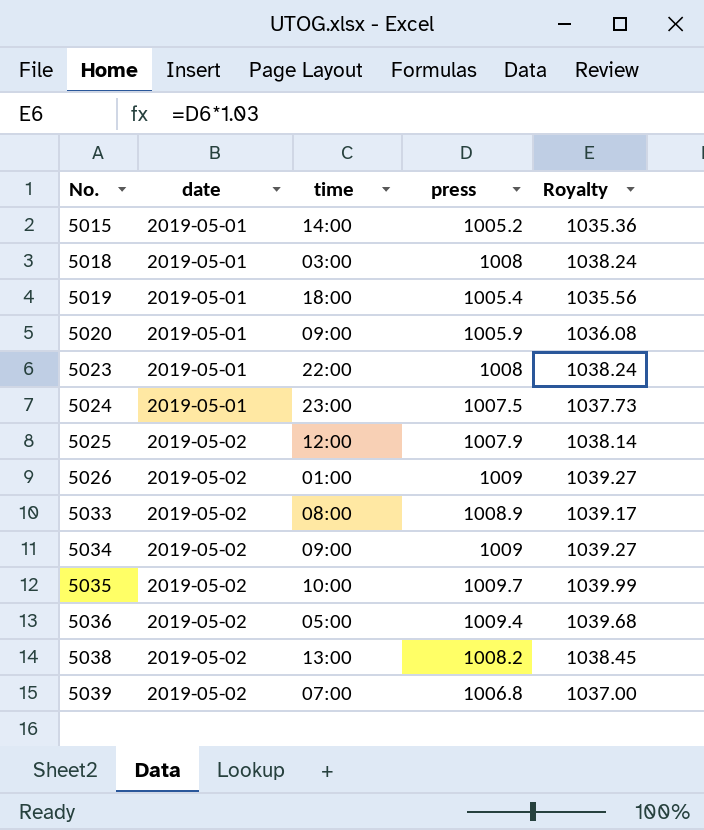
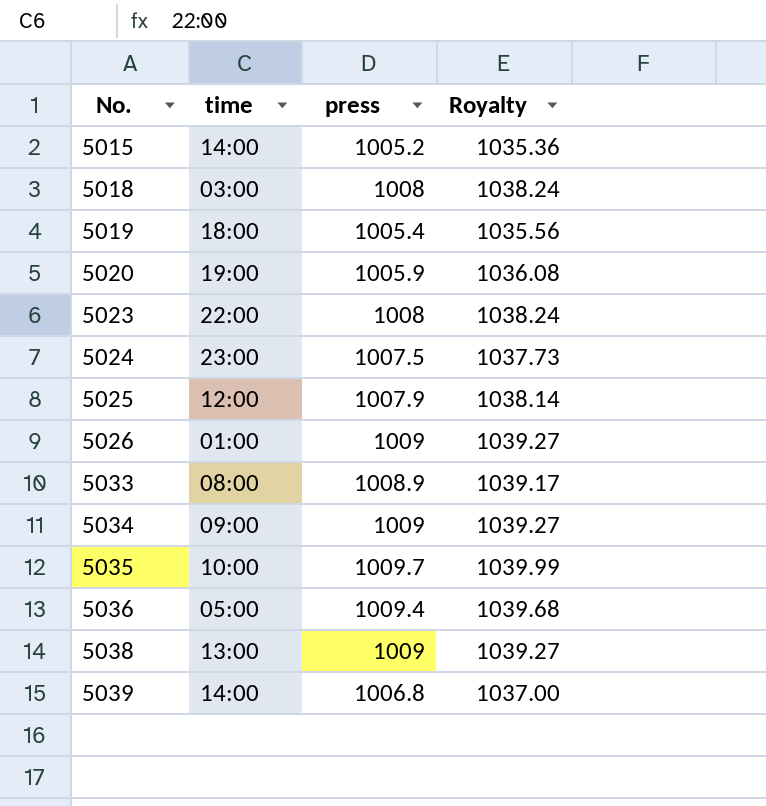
column date | position: 2 -> none
5020 | time: 09:00 -> 19:00
5038 | press: 1008.2 -> 1009
5038 | Royalty: 1038.45 -> 1039.27
5039 | time: 07:00 -> 14:00

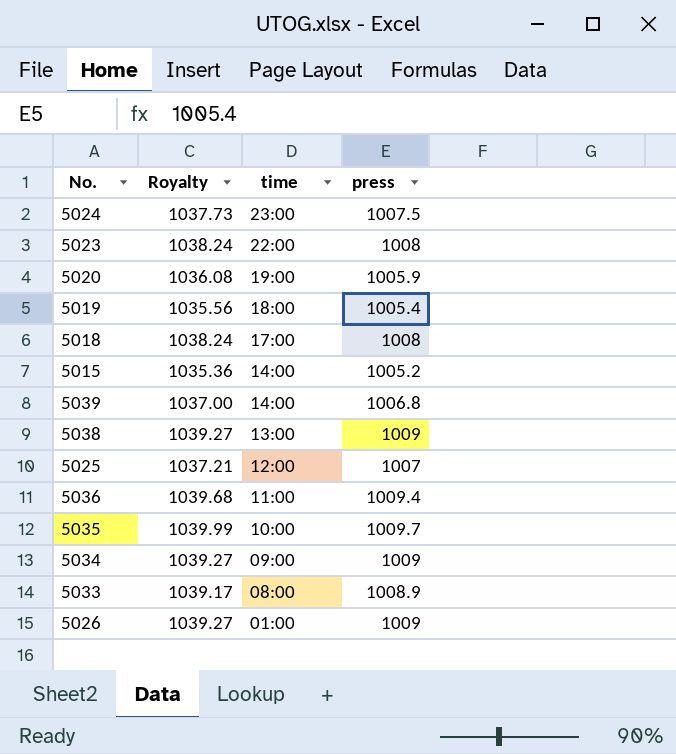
row order: No. ascending -> time descending
column Royalty | position: 4 -> 2
5018 | time: 03:00 -> 17:00
5025 | Royalty: 1038.14 -> 1037.21
5025 | press: 1007.9 -> 1007
5036 | time: 05:00 -> 11:00

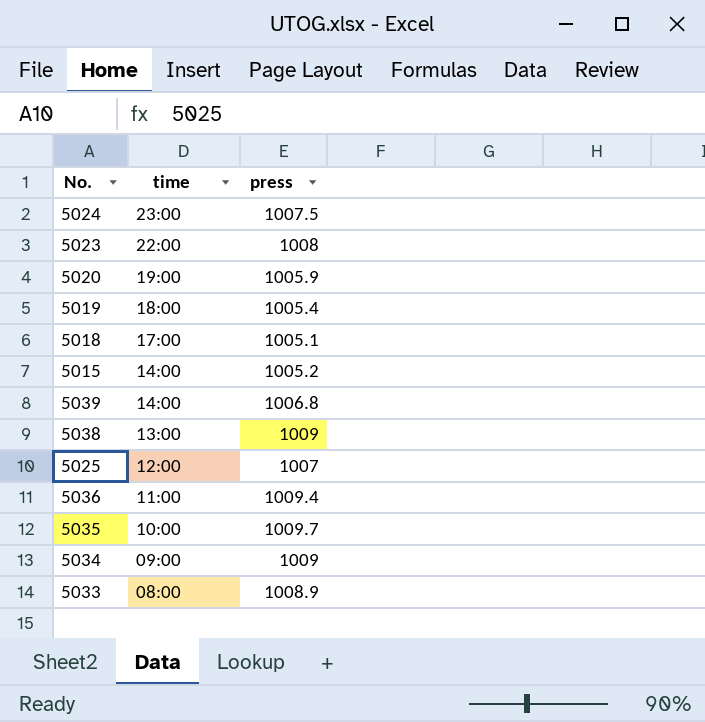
column Royalty | formula: [press] * 1.03 -> none
row 5026: 1039.27 | 01:00 | 1009 -> none
5018 | press: 1008 -> 1005.1

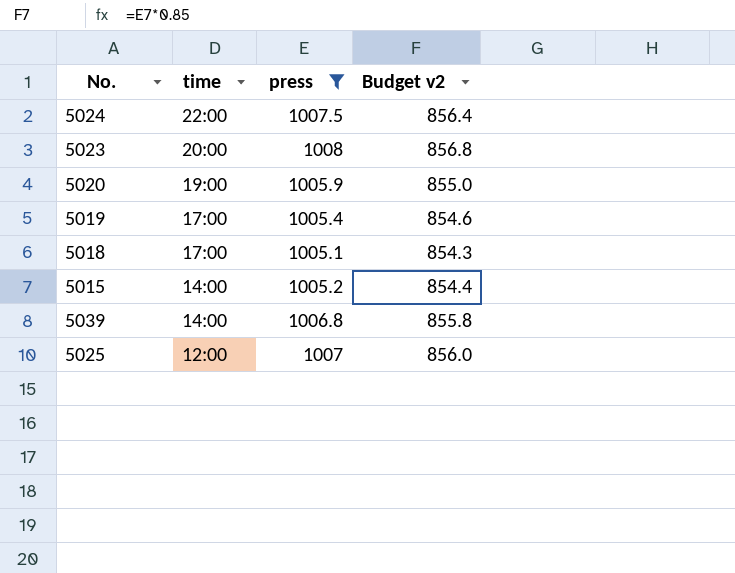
filter: none -> press <= 1008
column Budget v2 | formula: none -> [press] * 0.85
5024 | time: 23:00 -> 22:00
5023 | time: 22:00 -> 20:00
5019 | time: 18:00 -> 17:00

